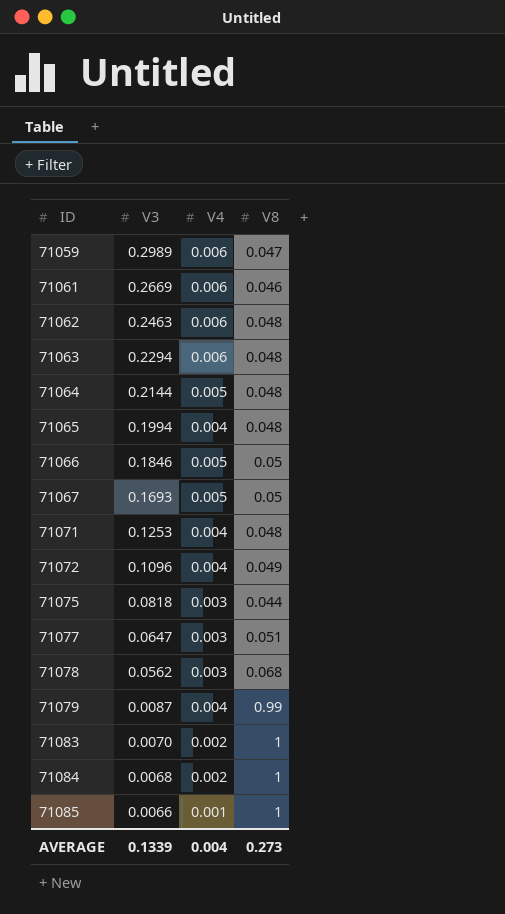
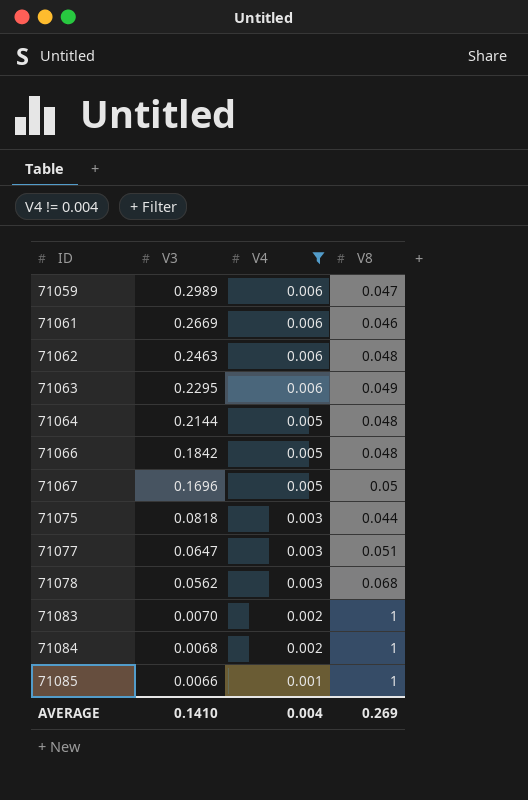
filter: none -> V4 != 0.004
71063 | V3: 0.2294 -> 0.2295
71063 | V8: 0.048 -> 0.049
71066 | V3: 0.1846 -> 0.1842
71066 | V8: 0.05 -> 0.048
71067 | V3: 0.1693 -> 0.1696
AVERAGE | V3: 0.1339 -> 0.1410
AVERAGE | V8: 0.273 -> 0.269

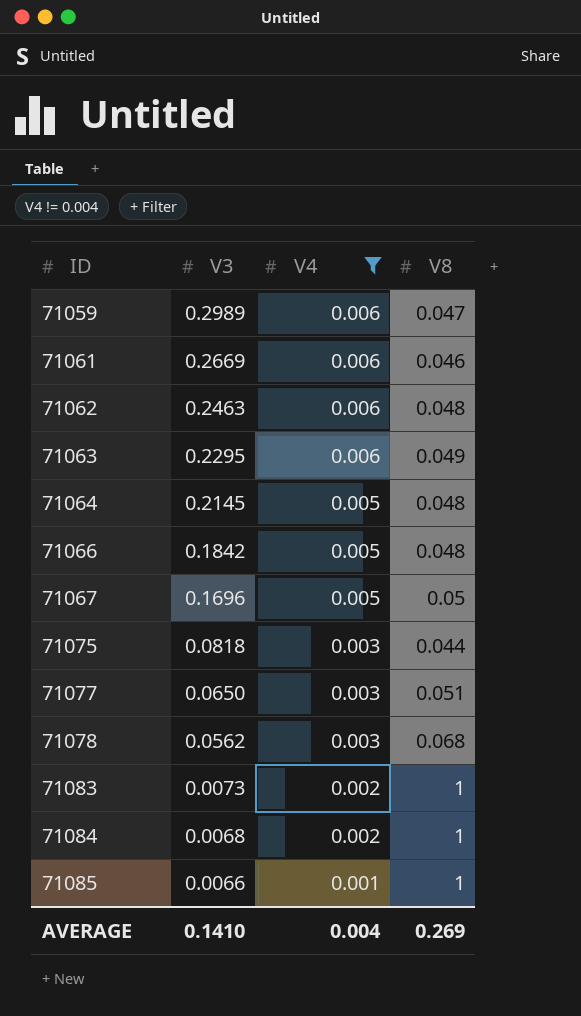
71064 | V3: 0.2144 -> 0.2145
71077 | V3: 0.0647 -> 0.0650
71083 | V3: 0.0070 -> 0.0073

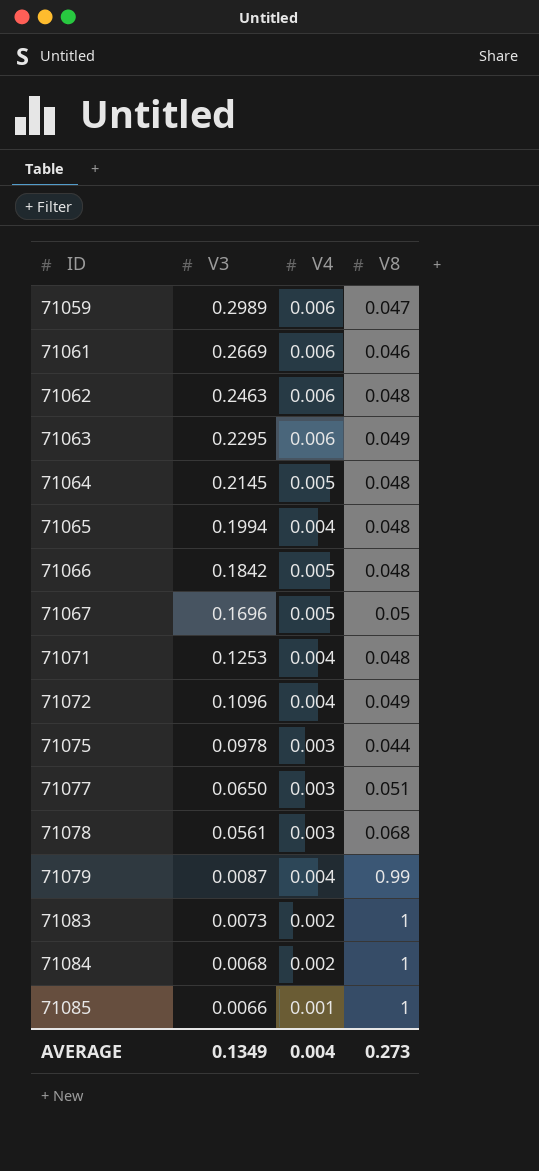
filter: V4 != 0.004 -> none
71075 | V3: 0.0818 -> 0.0978
71078 | V3: 0.0562 -> 0.0561
AVERAGE | V3: 0.1410 -> 0.1349
AVERAGE | V8: 0.269 -> 0.273

